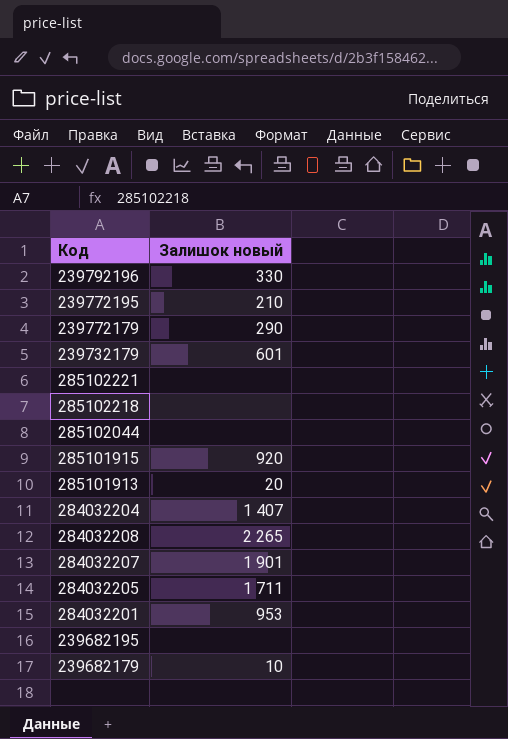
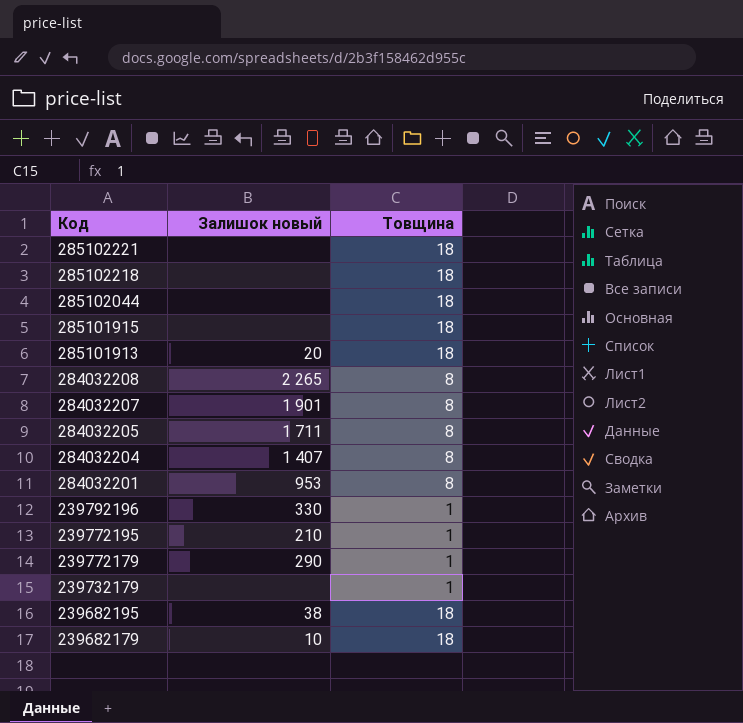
row order: none -> Код descending
column Товщина | position: none -> 3
285101915 | Залишок новый: 920 -> none
239732179 | Залишок новый: 601 -> none
239682195 | Залишок новый: none -> 38

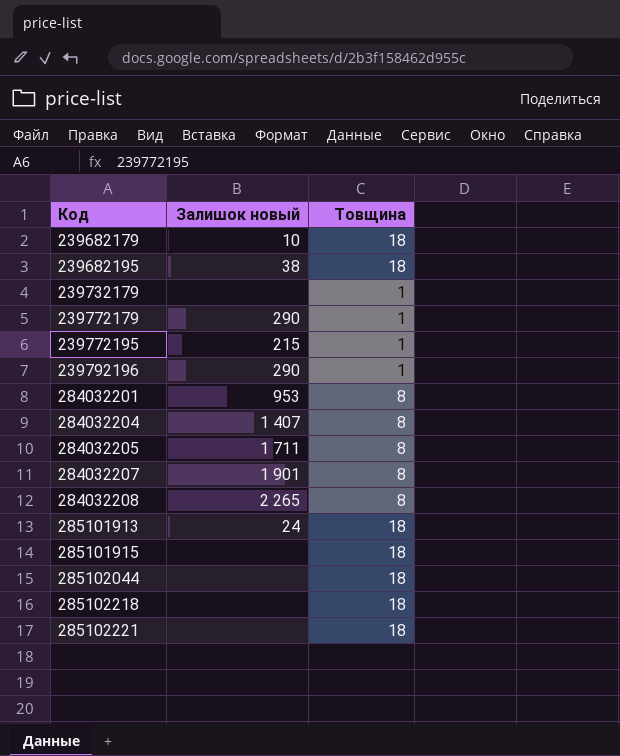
row order: Код descending -> Код ascending
239772195 | Залишок новый: 210 -> 215
239792196 | Залишок новый: 330 -> 290
285101913 | Залишок новый: 20 -> 24

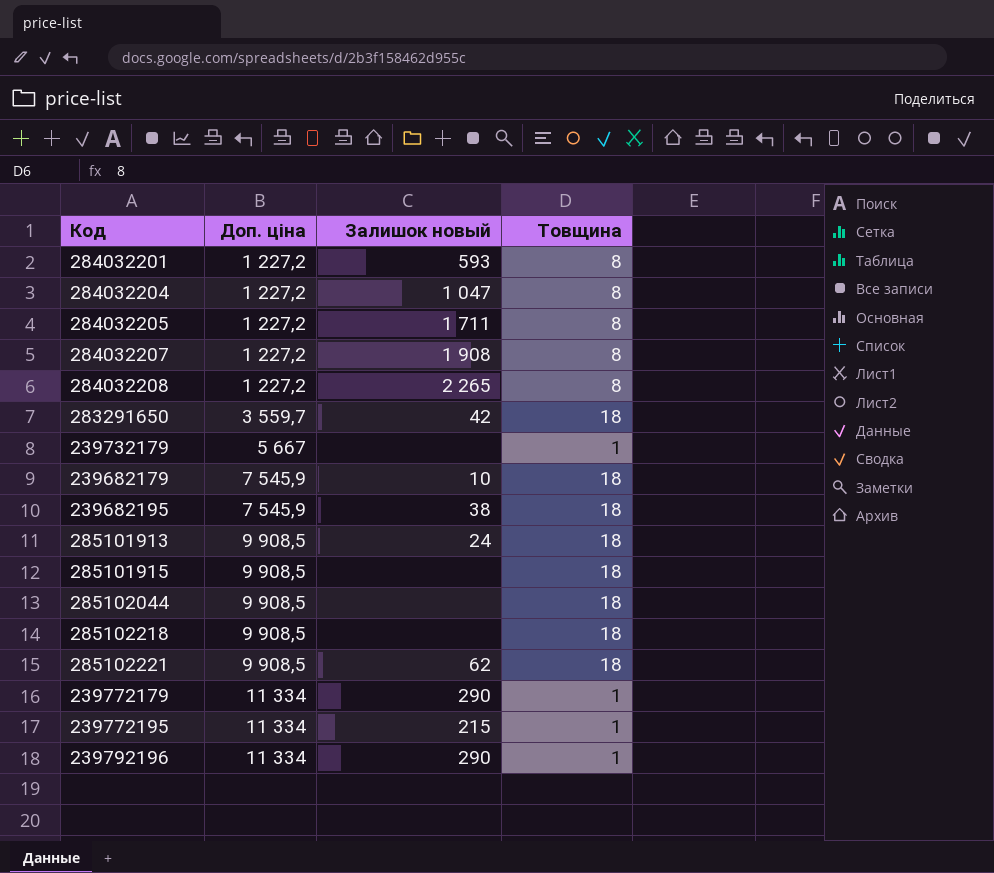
row order: Код ascending -> Доп. ціна ascending
column Доп. ціна | position: none -> 2
284032201 | Залишок новый: 953 -> 593
284032204 | Залишок новый: 1 407 -> 1 047
284032207 | Залишок новый: 1 901 -> 1 908
row 283291650: none -> 3 559,7 | 42 | 18
285102221 | Залишок новый: none -> 62

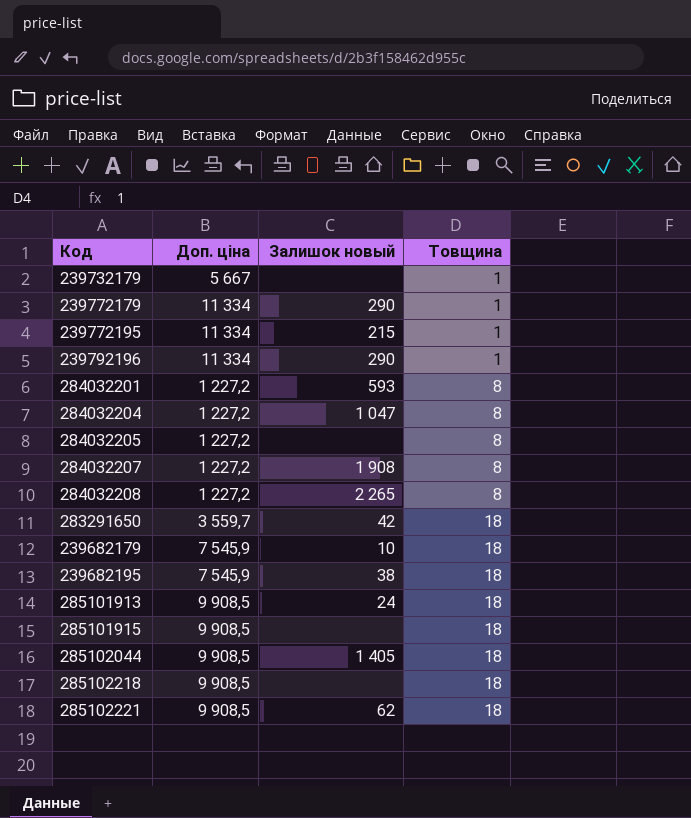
row order: Доп. ціна ascending -> Товщина ascending
284032205 | Залишок новый: 1 711 -> none
285102044 | Залишок новый: none -> 1 405

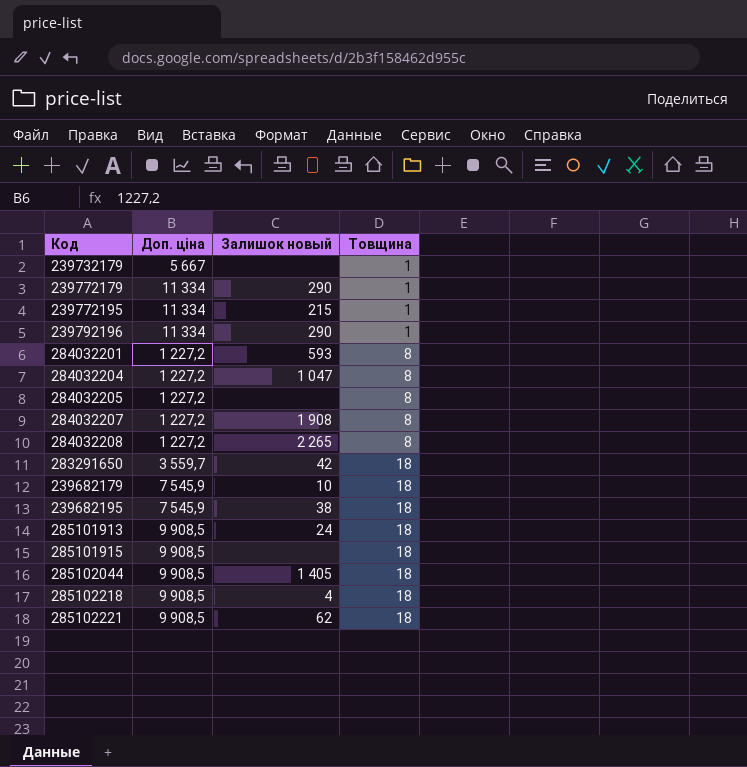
285102218 | Залишок новый: none -> 4

